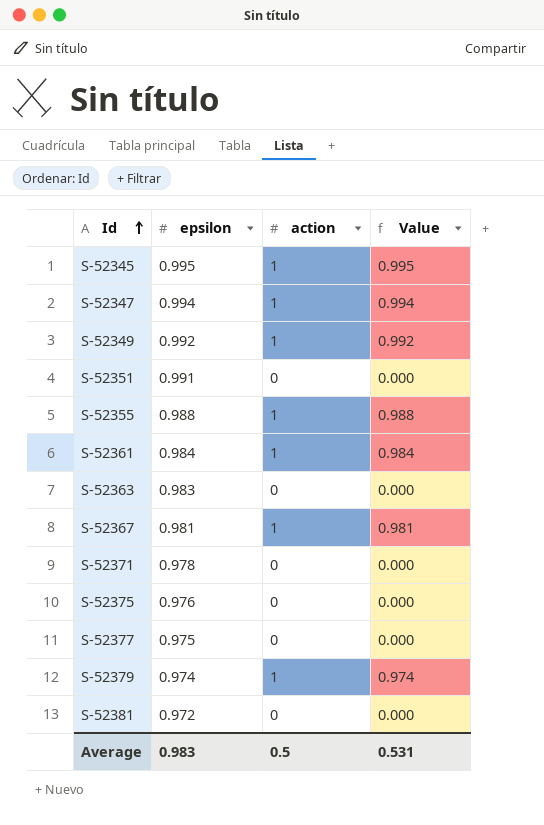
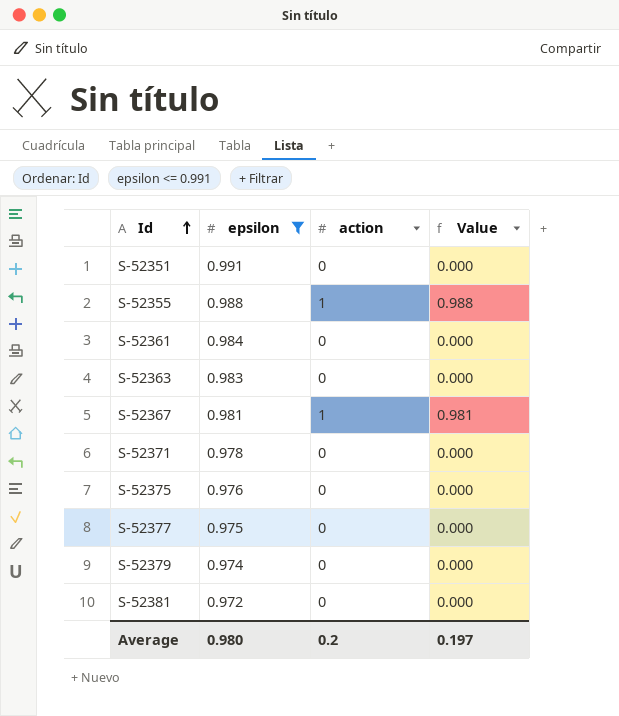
filter: none -> epsilon <= 0.991
S-52361 | action: 1 -> 0
S-52361 | Value: 0.984 -> 0.000
S-52379 | action: 1 -> 0
S-52379 | Value: 0.974 -> 0.000
Average | epsilon: 0.983 -> 0.980
Average | action: 0.5 -> 0.2
Average | Value: 0.531 -> 0.197

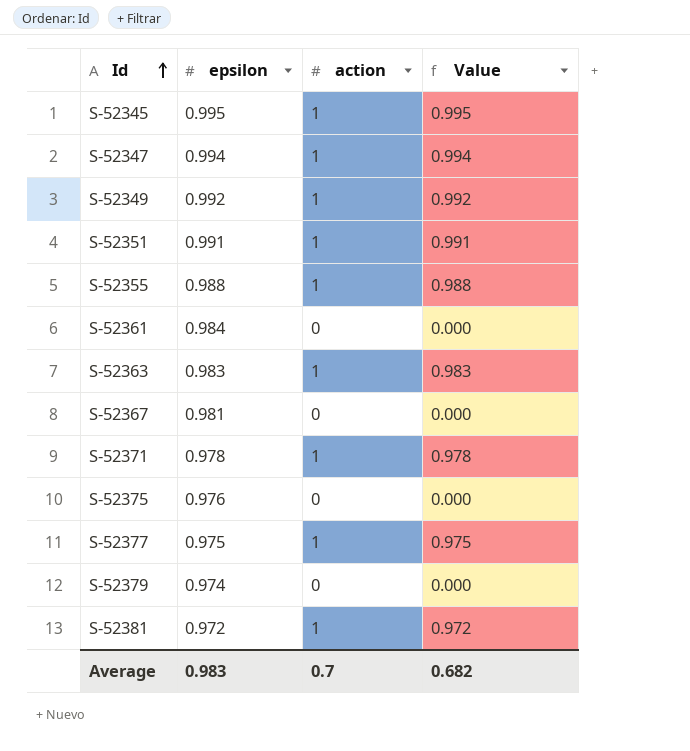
filter: epsilon <= 0.991 -> none
S-52351 | action: 0 -> 1
S-52351 | Value: 0.000 -> 0.991
S-52363 | action: 0 -> 1
S-52363 | Value: 0.000 -> 0.983
S-52367 | action: 1 -> 0
S-52367 | Value: 0.981 -> 0.000
S-52371 | action: 0 -> 1
S-52371 | Value: 0.000 -> 0.978
S-52377 | action: 0 -> 1
S-52377 | Value: 0.000 -> 0.975
S-52381 | action: 0 -> 1
S-52381 | Value: 0.000 -> 0.972
Average | epsilon: 0.980 -> 0.983
Average | action: 0.2 -> 0.7
Average | Value: 0.197 -> 0.682

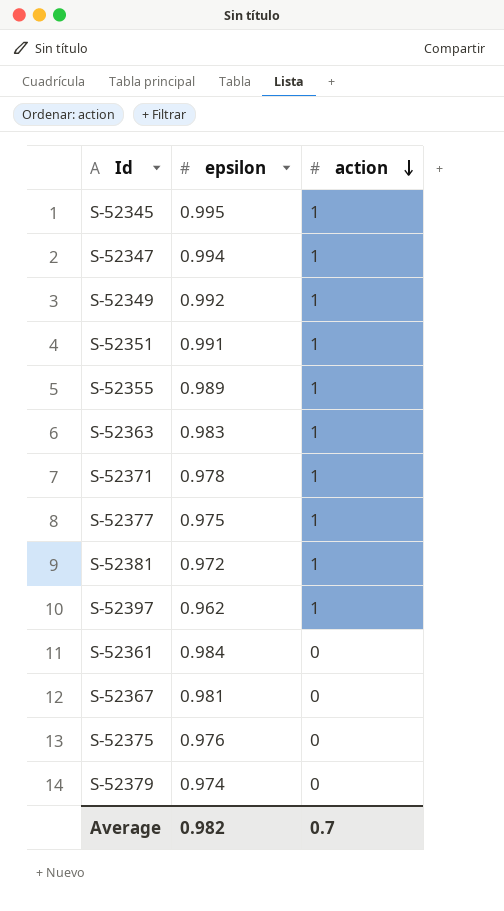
row order: Id ascending -> action descending
column Value | formula: [epsilon] * [action] -> none
S-52355 | epsilon: 0.988 -> 0.989
row S-52397: none -> 0.962 | 1
Average | epsilon: 0.983 -> 0.982

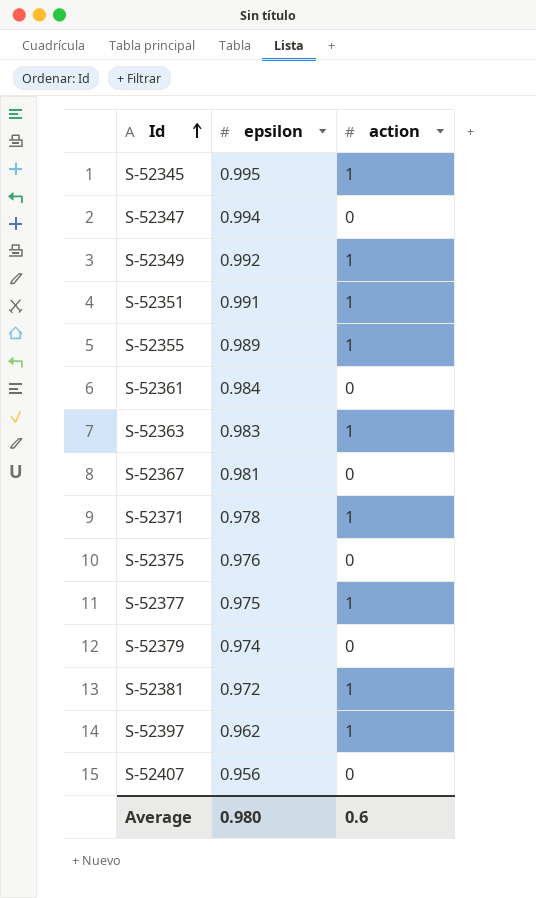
row order: action descending -> Id ascending
S-52347 | action: 1 -> 0
row S-52407: none -> 0.956 | 0
Average | epsilon: 0.982 -> 0.980
Average | action: 0.7 -> 0.6

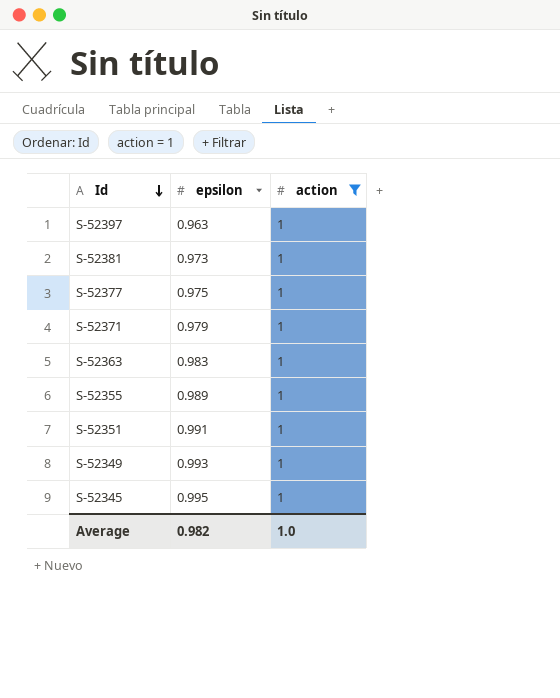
filter: none -> action = 1
row order: Id ascending -> Id descending
S-52397 | epsilon: 0.962 -> 0.963
S-52381 | epsilon: 0.972 -> 0.973
S-52371 | epsilon: 0.978 -> 0.979
S-52349 | epsilon: 0.992 -> 0.993
Average | epsilon: 0.980 -> 0.982
Average | action: 0.6 -> 1.0

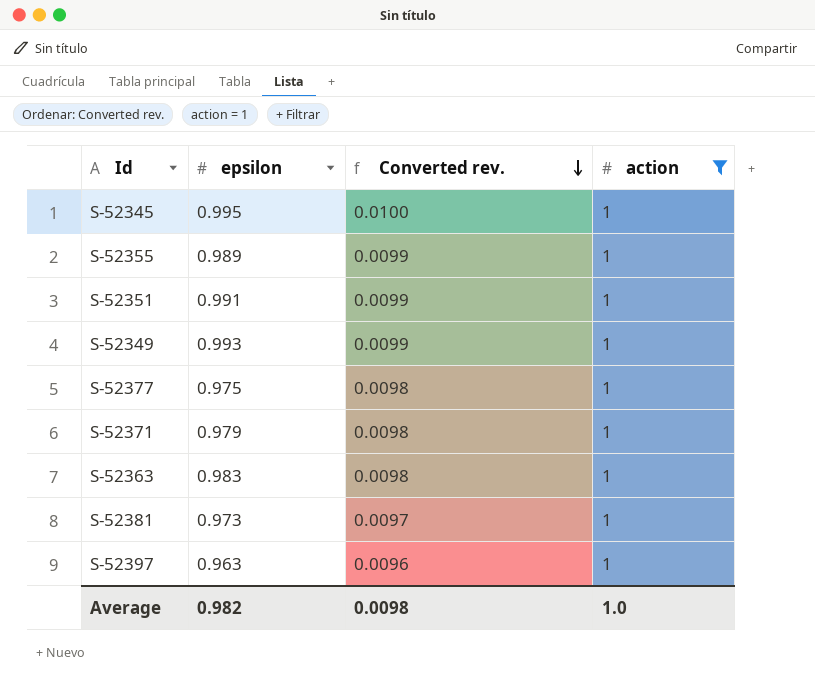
row order: Id descending -> Converted rev. descending
column Converted rev. | formula: none -> [epsilon] * 0.01

